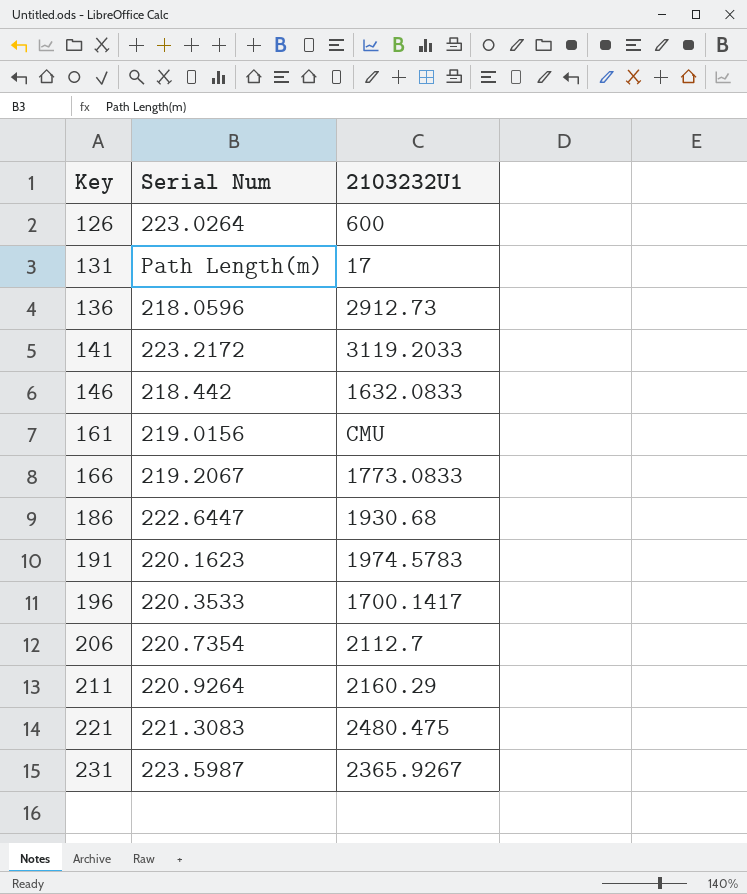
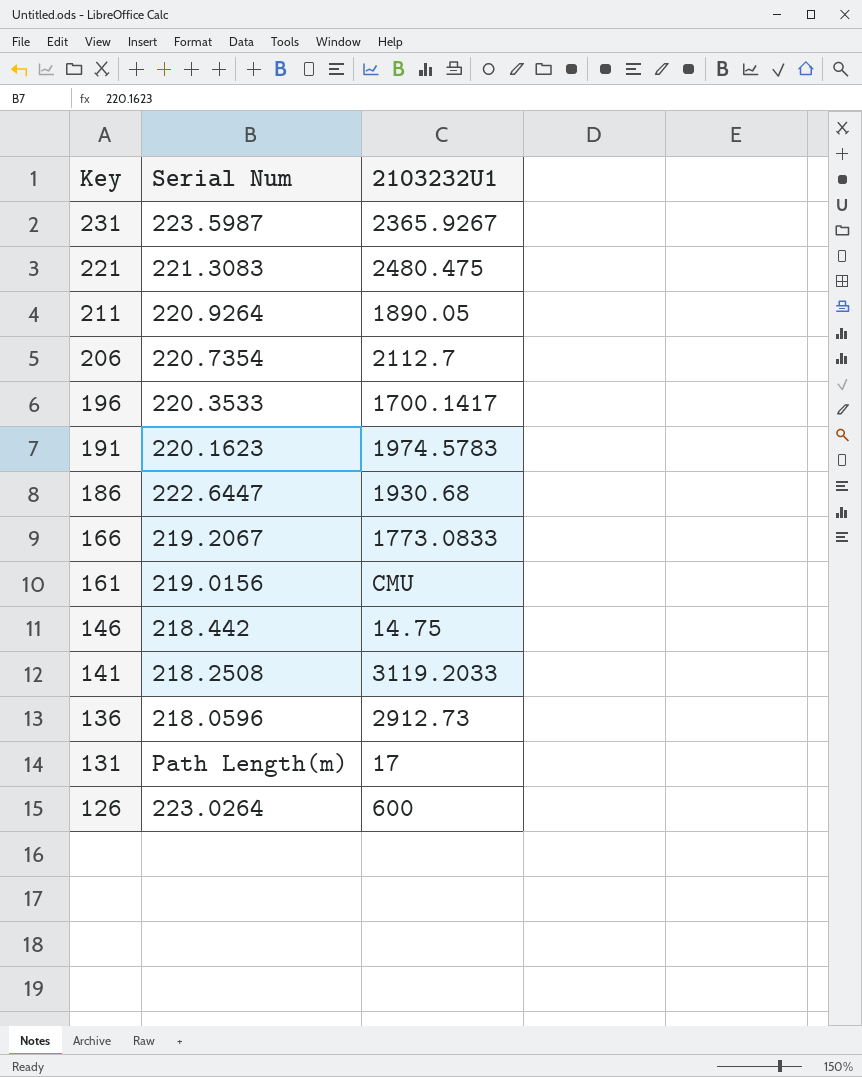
row order: Key ascending -> Key descending
211 | 2103232U1: 2160.29 -> 1890.05
146 | 2103232U1: 1632.0833 -> 14.75
141 | Serial Num: 223.2172 -> 218.2508

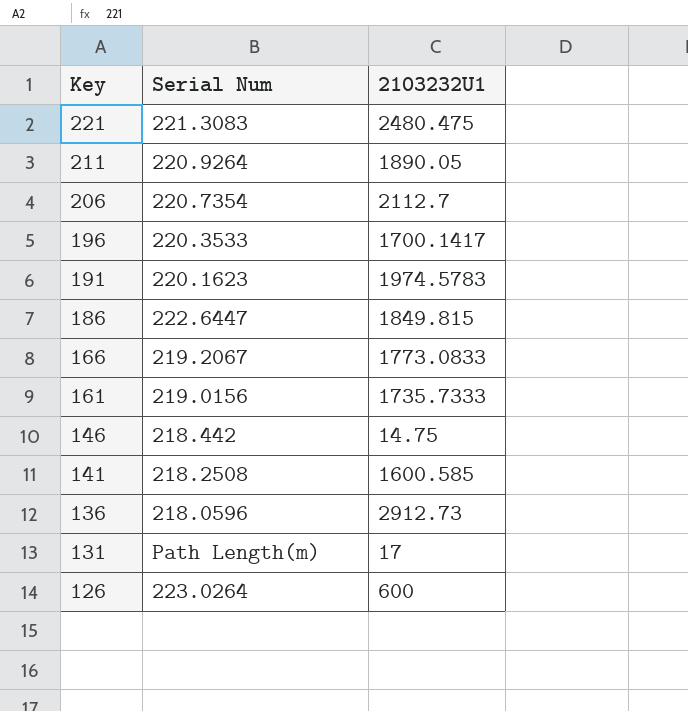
row 231: 223.5987 | 2365.9267 -> none
186 | 2103232U1: 1930.68 -> 1849.815
161 | 2103232U1: CMU -> 1735.7333
141 | 2103232U1: 3119.2033 -> 1600.585

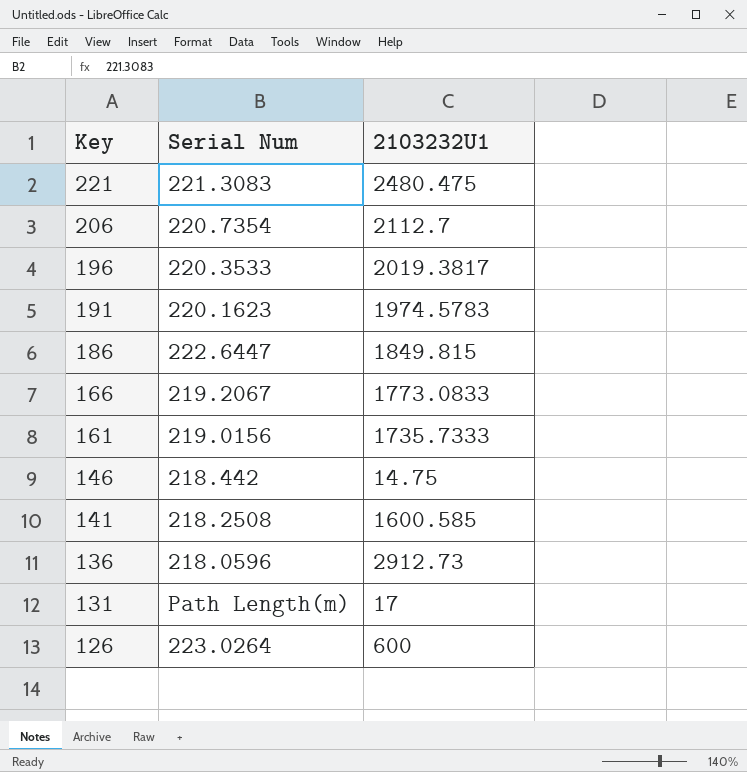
row 211: 220.9264 | 1890.05 -> none
196 | 2103232U1: 1700.1417 -> 2019.3817

